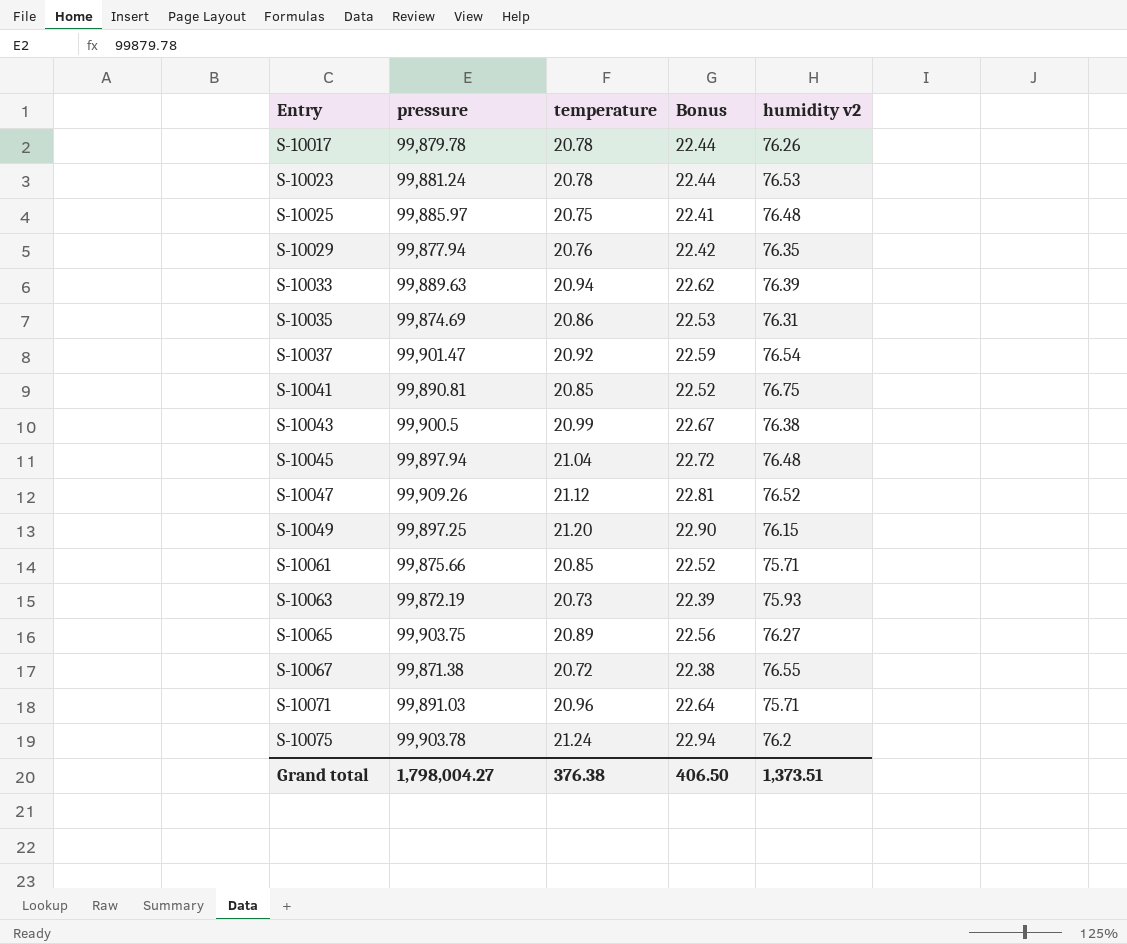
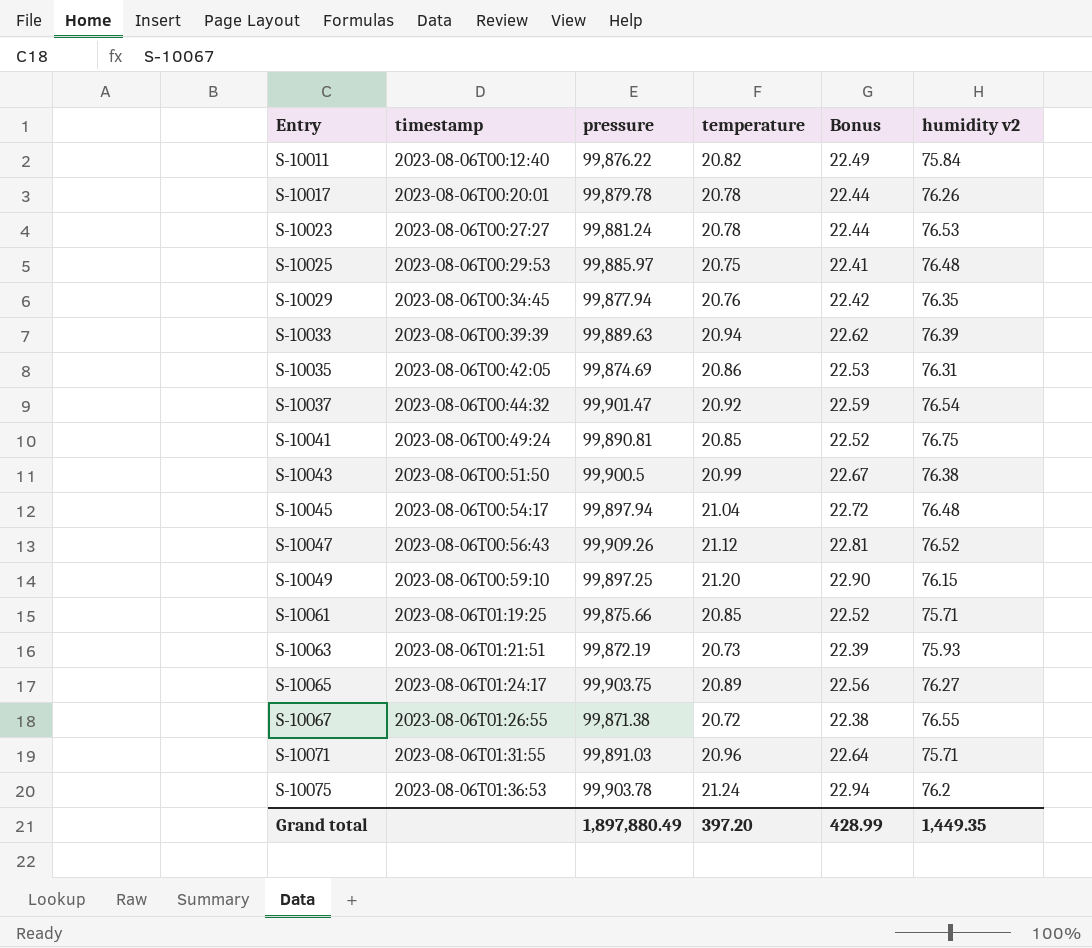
column timestamp | position: none -> 2
row S-10011: none -> 2023-08-06T00:12:40 | 99,876.22 | 20.82 | 22.49 | 75.84
Grand total | pressure: 1,798,004.27 -> 1,897,880.49
Grand total | temperature: 376.38 -> 397.20
Grand total | Bonus: 406.50 -> 428.99
Grand total | humidity v2: 1,373.51 -> 1,449.35

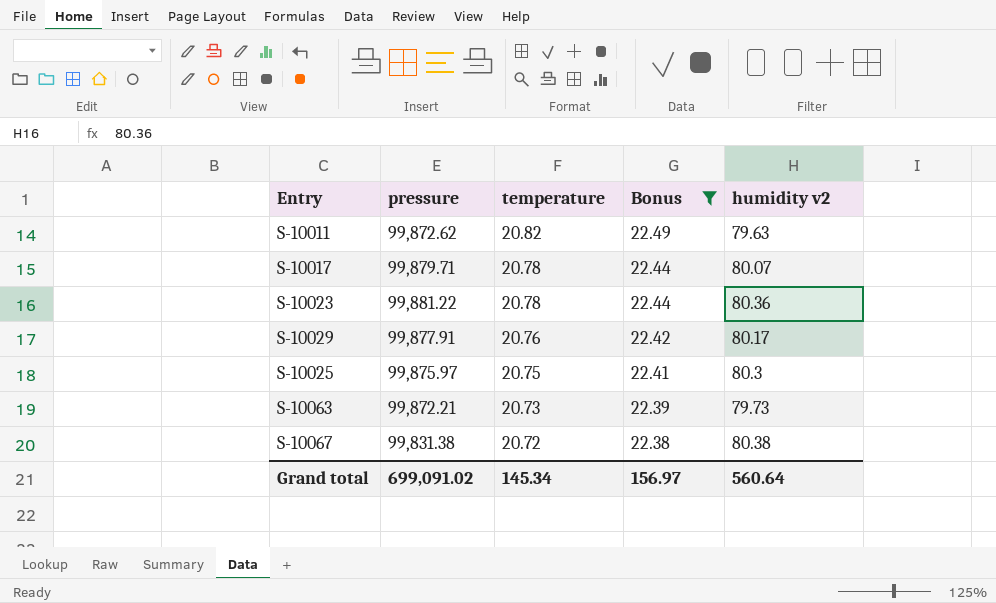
filter: none -> Bonus <= 22.49
row order: Entry ascending -> temperature descending
column timestamp | position: 2 -> none
S-10011 | pressure: 99,876.22 -> 99,872.62
S-10011 | humidity v2: 75.84 -> 79.63
S-10017 | pressure: 99,879.78 -> 99,879.71
S-10017 | humidity v2: 76.26 -> 80.07
S-10023 | pressure: 99,881.24 -> 99,881.22
S-10023 | humidity v2: 76.53 -> 80.36
S-10029 | pressure: 99,877.94 -> 99,877.91
S-10029 | humidity v2: 76.35 -> 80.17
S-10025 | pressure: 99,885.97 -> 99,875.97
S-10025 | humidity v2: 76.48 -> 80.3
S-10063 | pressure: 99,872.19 -> 99,872.21
S-10063 | humidity v2: 75.93 -> 79.73
S-10067 | pressure: 99,871.38 -> 99,831.38
S-10067 | humidity v2: 76.55 -> 80.38
Grand total | pressure: 1,897,880.49 -> 699,091.02
Grand total | temperature: 397.20 -> 145.34
Grand total | Bonus: 428.99 -> 156.97
Grand total | humidity v2: 1,449.35 -> 560.64

